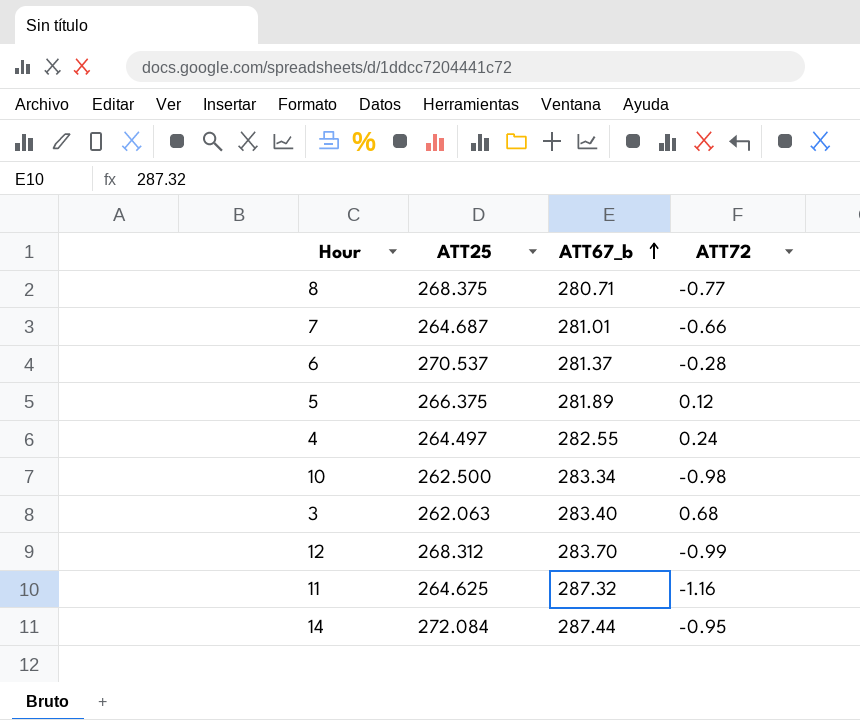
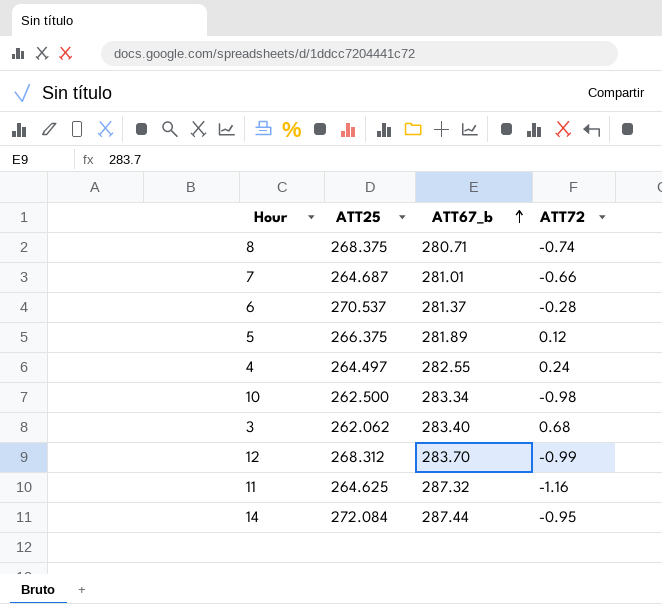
8 | ATT72: -0.77 -> -0.74
3 | ATT25: 262.063 -> 262.062

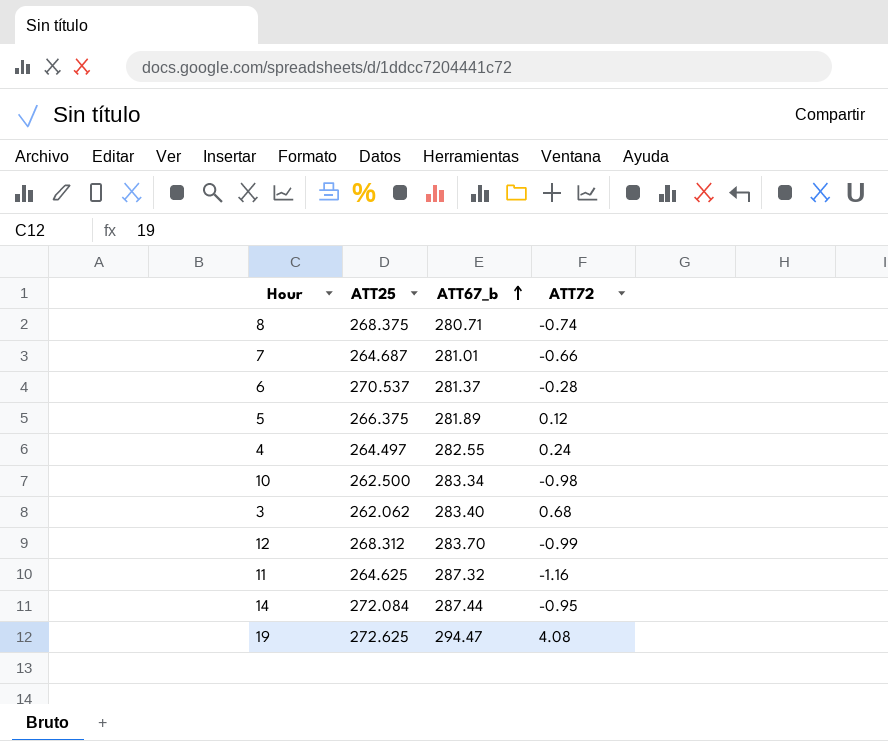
row 19: none -> 272.625 | 294.47 | 4.08

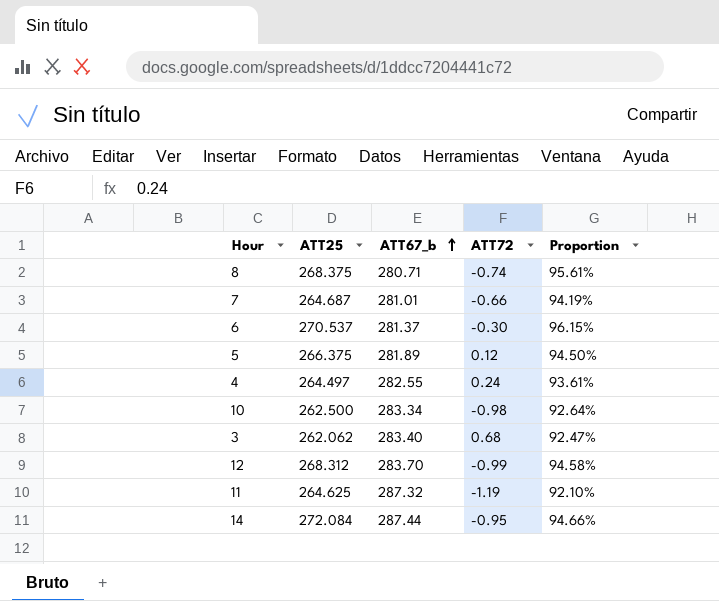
column Proportion | formula: none -> [ATT25] / [ATT67_b]
row 19: 272.625 | 294.47 | 4.08 -> none
6 | ATT72: -0.28 -> -0.30
11 | ATT72: -1.16 -> -1.19

